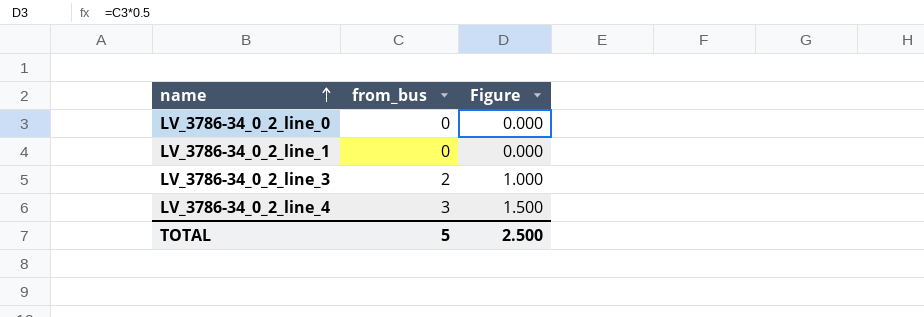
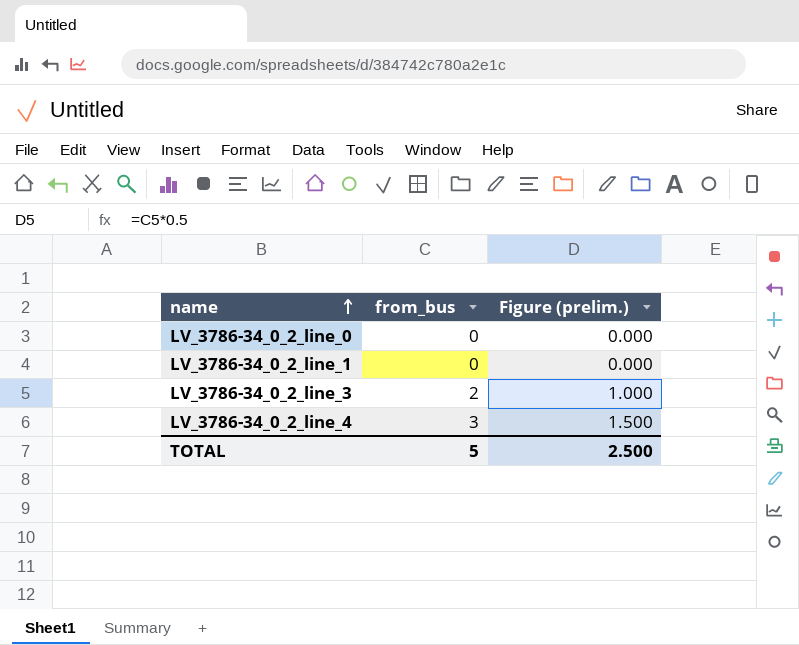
column name: Figure -> Figure (prelim.)

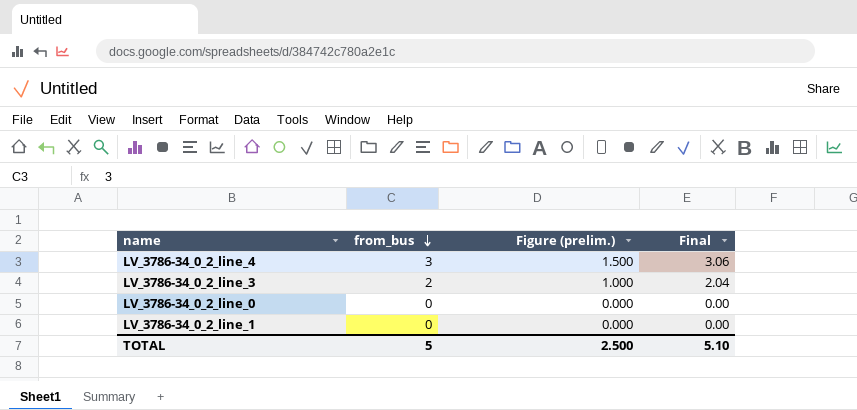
row order: name ascending -> from_bus descending
column Final | formula: none -> [from_bus] * 1.02

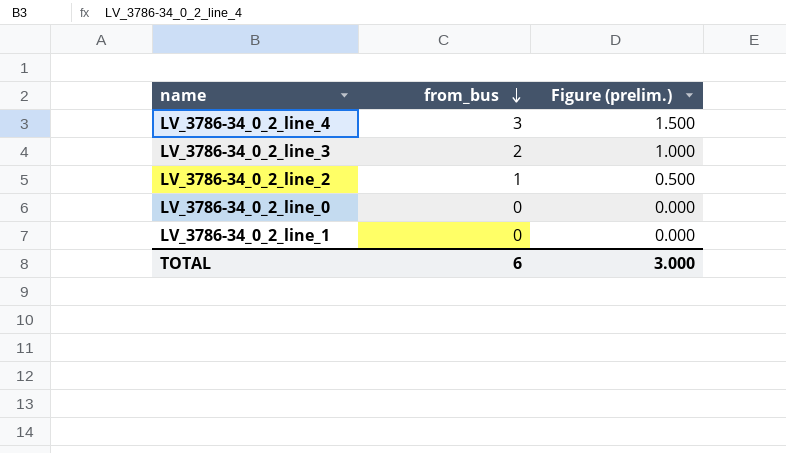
column Final | formula: [from_bus] * 1.02 -> none
row LV_3786-34_0_2_line_2: none -> 1 | 0.500
TOTAL | from_bus: 5 -> 6
TOTAL | Figure (prelim.): 2.500 -> 3.000

